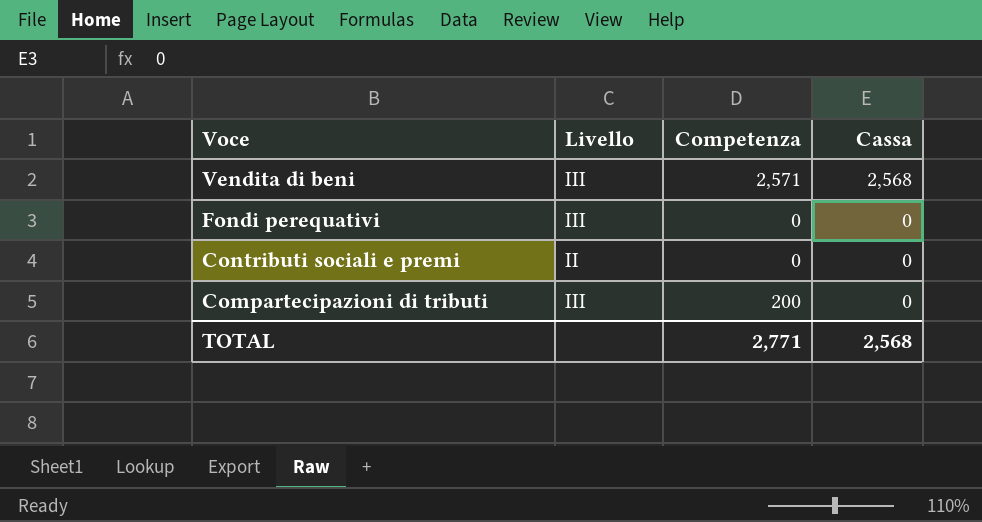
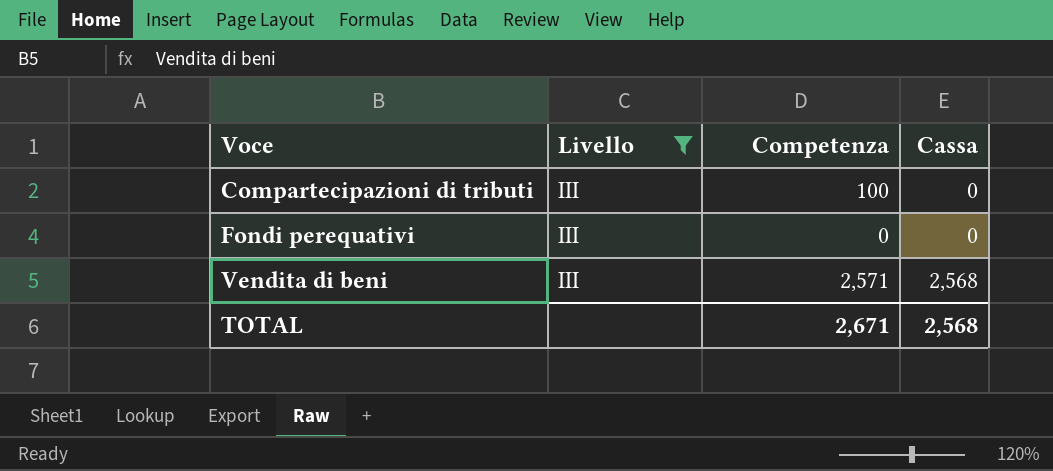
filter: none -> Livello = III
row order: Voce descending -> Voce ascending
Compartecipazioni di tributi | Competenza: 200 -> 100
TOTAL | Competenza: 2,771 -> 2,671

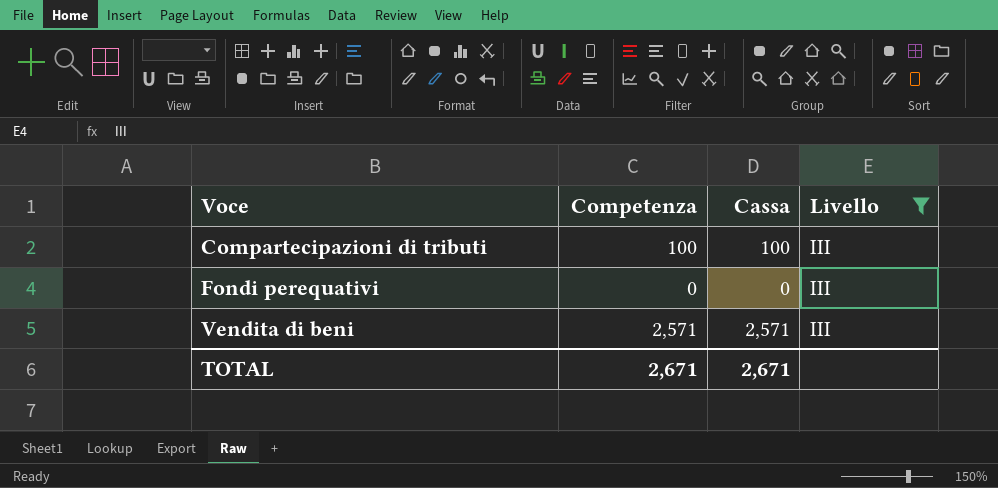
column Livello | position: 2 -> 4
Compartecipazioni di tributi | Cassa: 0 -> 100
Vendita di beni | Cassa: 2,568 -> 2,571
TOTAL | Cassa: 2,568 -> 2,671

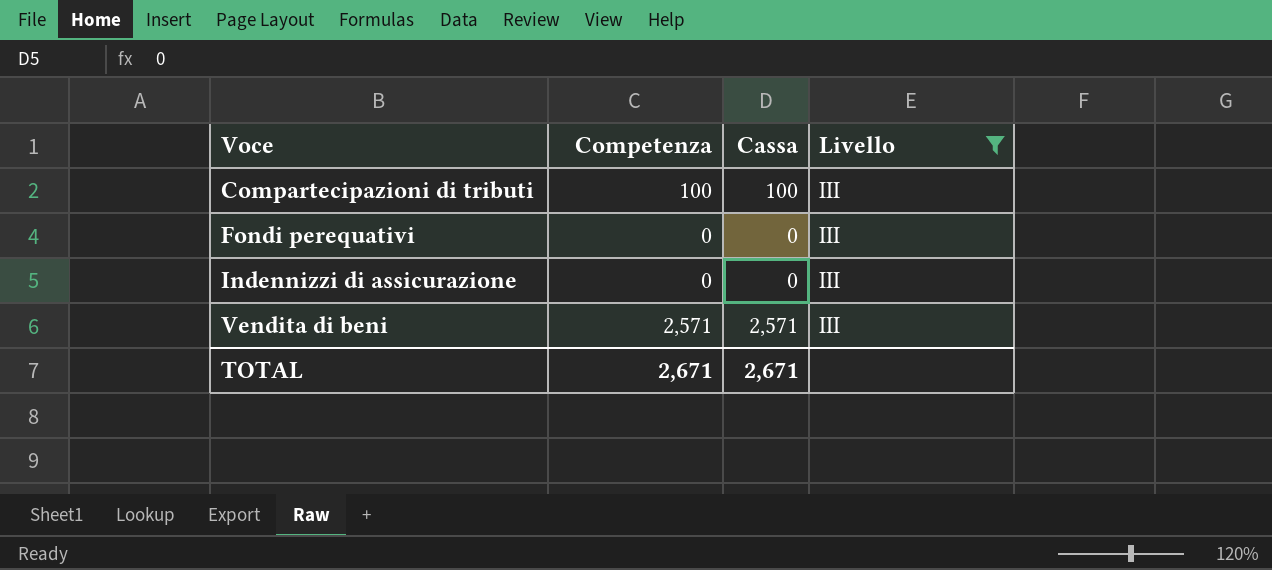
row Indennizzi di assicurazione: none -> 0 | 0 | III

